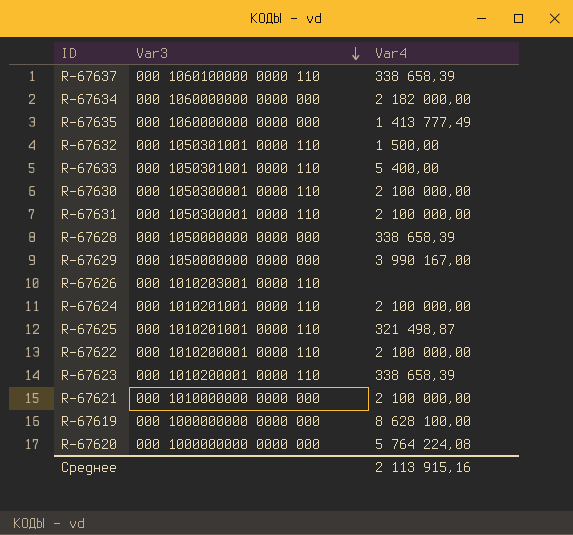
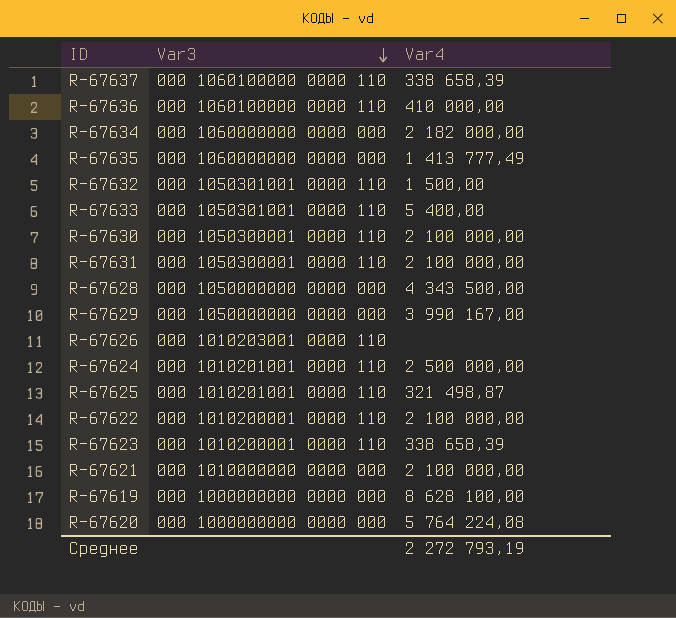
row R-67636: none -> 000 1060100000 0000 110 | 410 000,00
R-67628 | Var4: 338 658,39 -> 4 343 500,00
R-67624 | Var4: 2 100 000,00 -> 2 500 000,00
Среднее | Var4: 2 113 915,16 -> 2 272 793,19

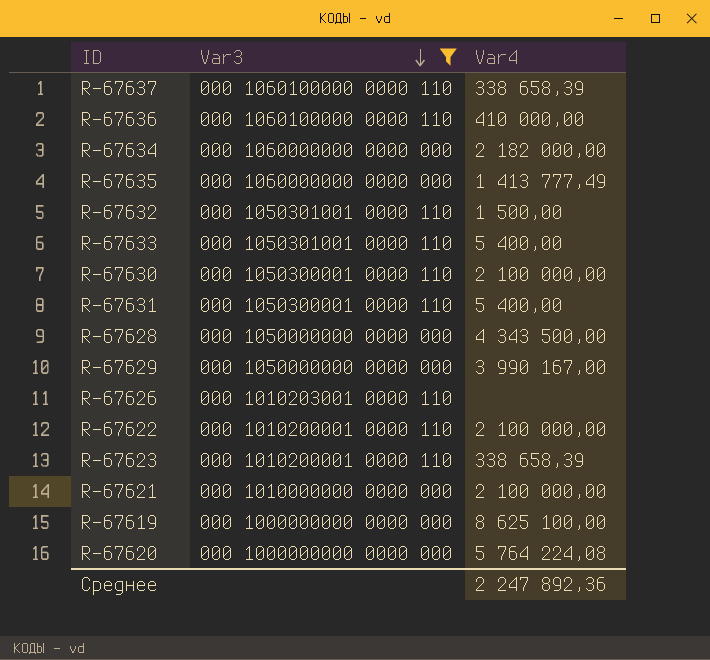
filter: none -> Var3 != 000 1010201001 0000 110
R-67631 | Var4: 2 100 000,00 -> 5 400,00
R-67619 | Var4: 8 628 100,00 -> 8 625 100,00
Среднее | Var4: 2 272 793,19 -> 2 247 892,36

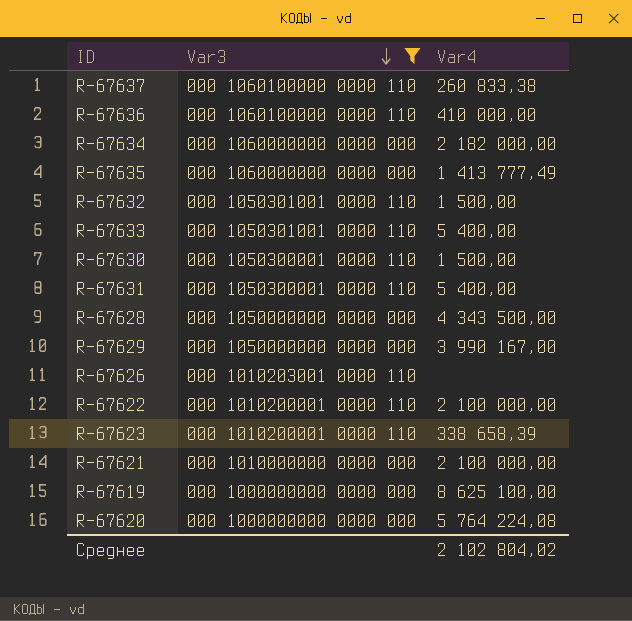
R-67637 | Var4: 338 658,39 -> 260 833,38
R-67630 | Var4: 2 100 000,00 -> 1 500,00
Среднее | Var4: 2 247 892,36 -> 2 102 804,02

